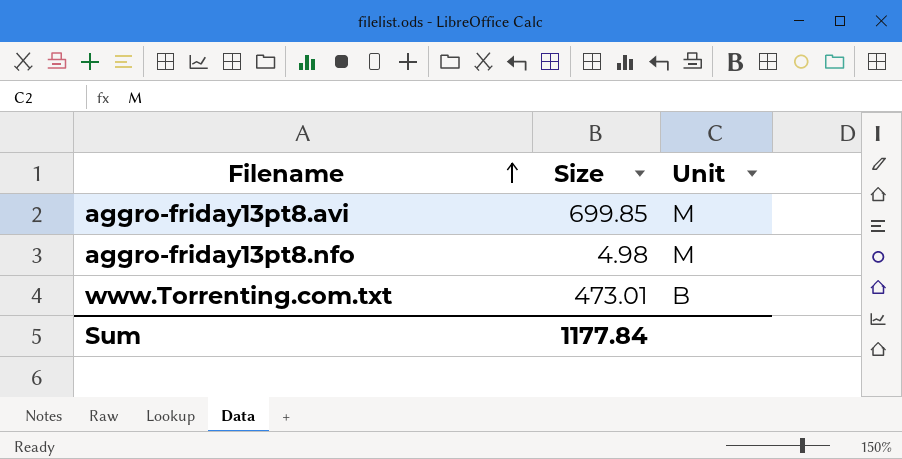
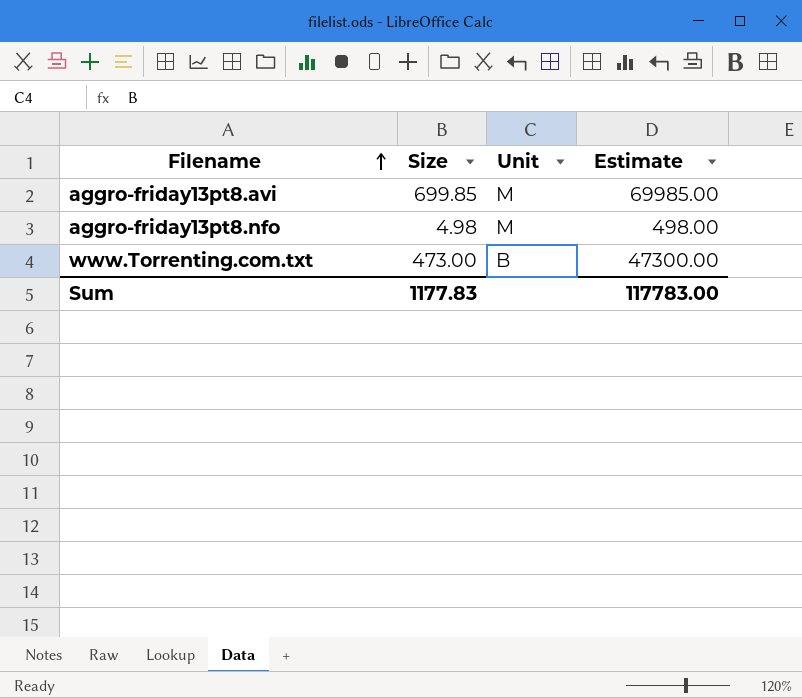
column Estimate | formula: none -> [Size] * 100
www.Torrenting.com.txt | Size: 473.01 -> 473.00
Sum | Size: 1177.84 -> 1177.83

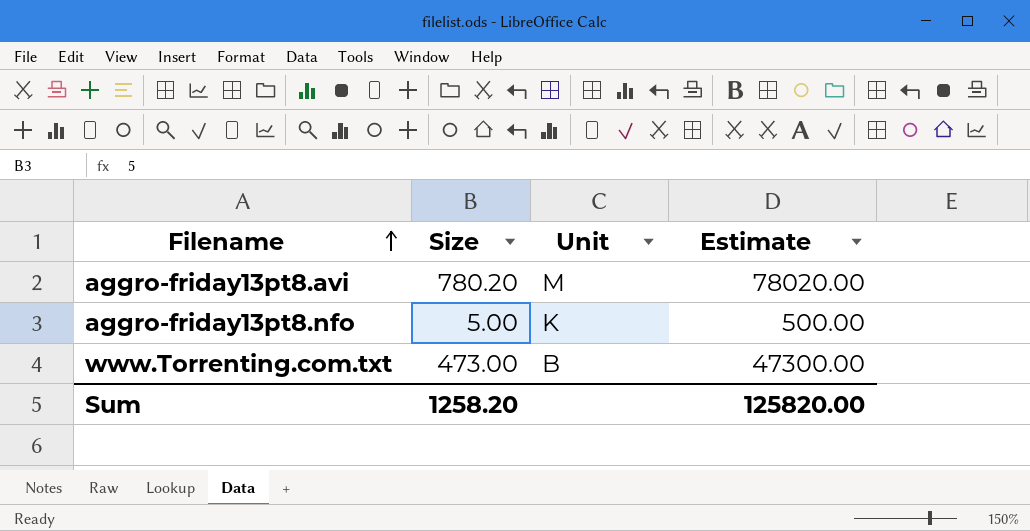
aggro-friday13pt8.avi | Size: 699.85 -> 780.20
aggro-friday13pt8.avi | Estimate: 69985.00 -> 78020.00
aggro-friday13pt8.nfo | Size: 4.98 -> 5.00
aggro-friday13pt8.nfo | Unit: M -> K
aggro-friday13pt8.nfo | Estimate: 498.00 -> 500.00
Sum | Size: 1177.83 -> 1258.20
Sum | Estimate: 117783.00 -> 125820.00

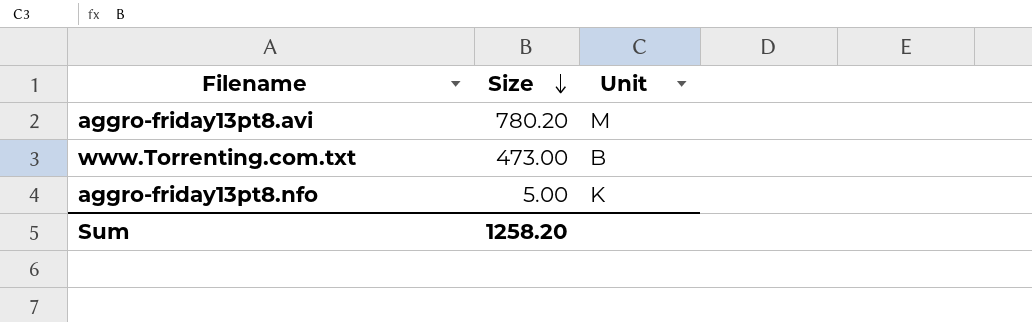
row order: Filename ascending -> Size descending
column Estimate | formula: [Size] * 100 -> none

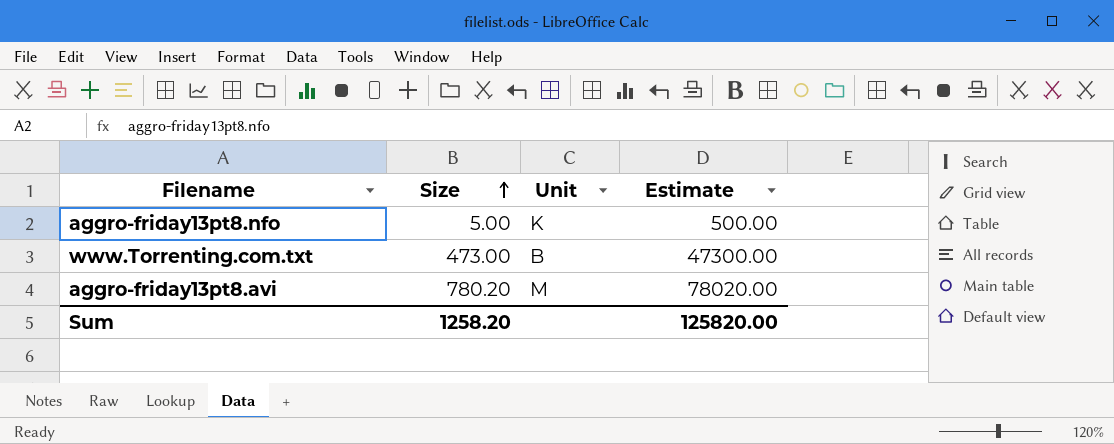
row order: Size descending -> Size ascending
column Estimate | formula: none -> [Size] * 100

